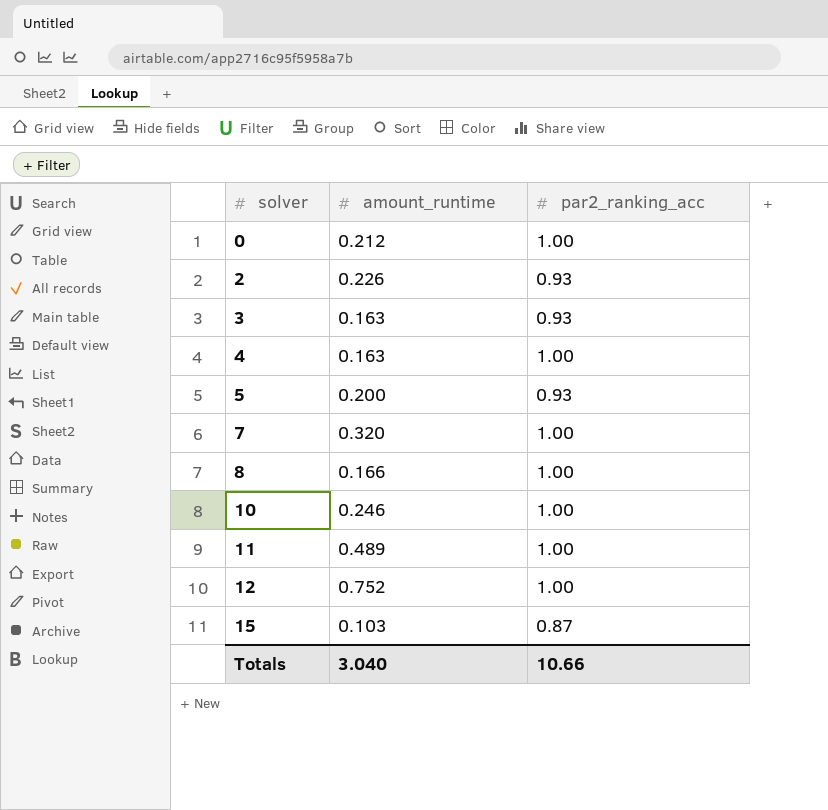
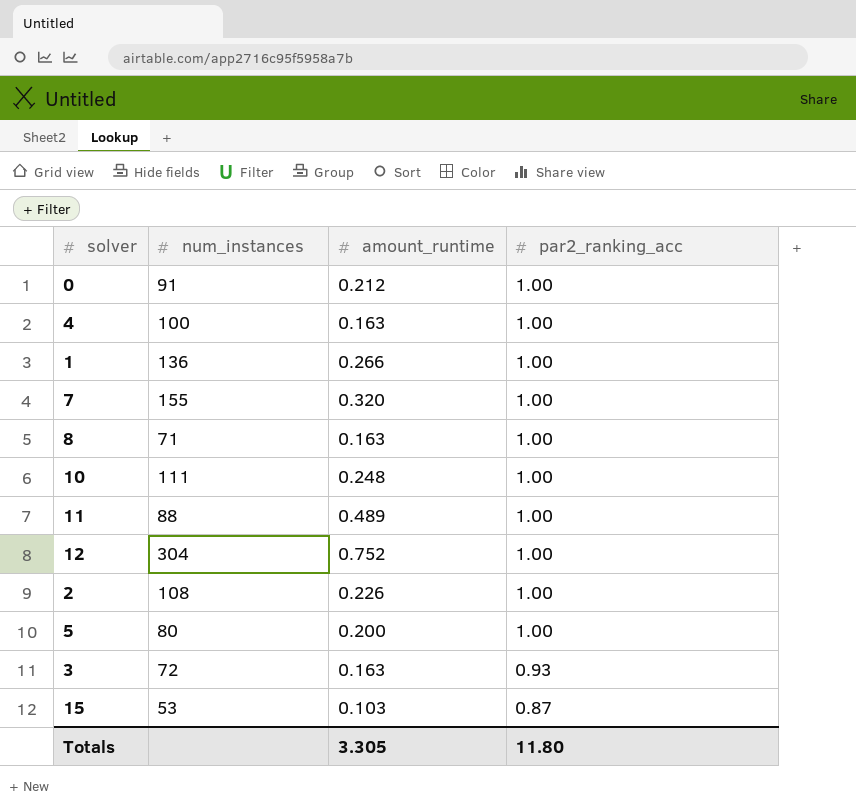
row order: solver ascending -> par2_ranking_acc descending
column num_instances | position: none -> 2
row 1: none -> 136 | 0.266 | 1.00
8 | amount_runtime: 0.166 -> 0.163
10 | amount_runtime: 0.246 -> 0.248
2 | par2_ranking_acc: 0.93 -> 1.00
5 | par2_ranking_acc: 0.93 -> 1.00
Totals | amount_runtime: 3.040 -> 3.305
Totals | par2_ranking_acc: 10.66 -> 11.80

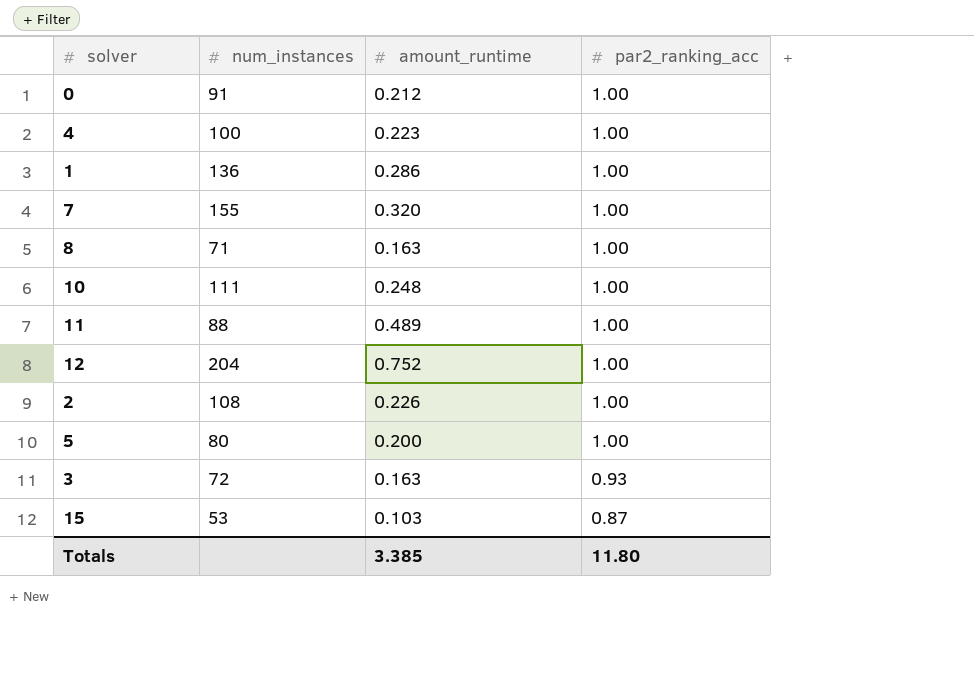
4 | amount_runtime: 0.163 -> 0.223
1 | amount_runtime: 0.266 -> 0.286
12 | num_instances: 304 -> 204
Totals | amount_runtime: 3.305 -> 3.385

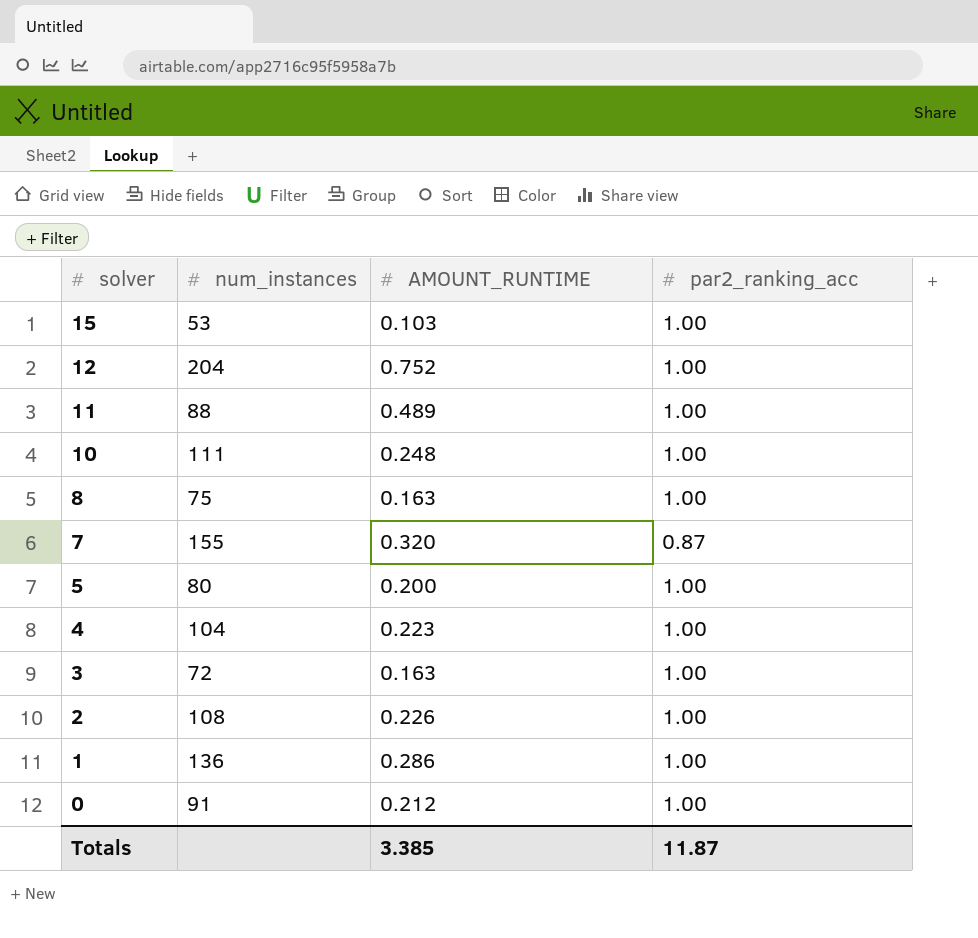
row order: par2_ranking_acc descending -> solver descending
column name: amount_runtime -> AMOUNT_RUNTIME
15 | par2_ranking_acc: 0.87 -> 1.00
8 | num_instances: 71 -> 75
7 | par2_ranking_acc: 1.00 -> 0.87
4 | num_instances: 100 -> 104
3 | par2_ranking_acc: 0.93 -> 1.00
Totals | par2_ranking_acc: 11.80 -> 11.87

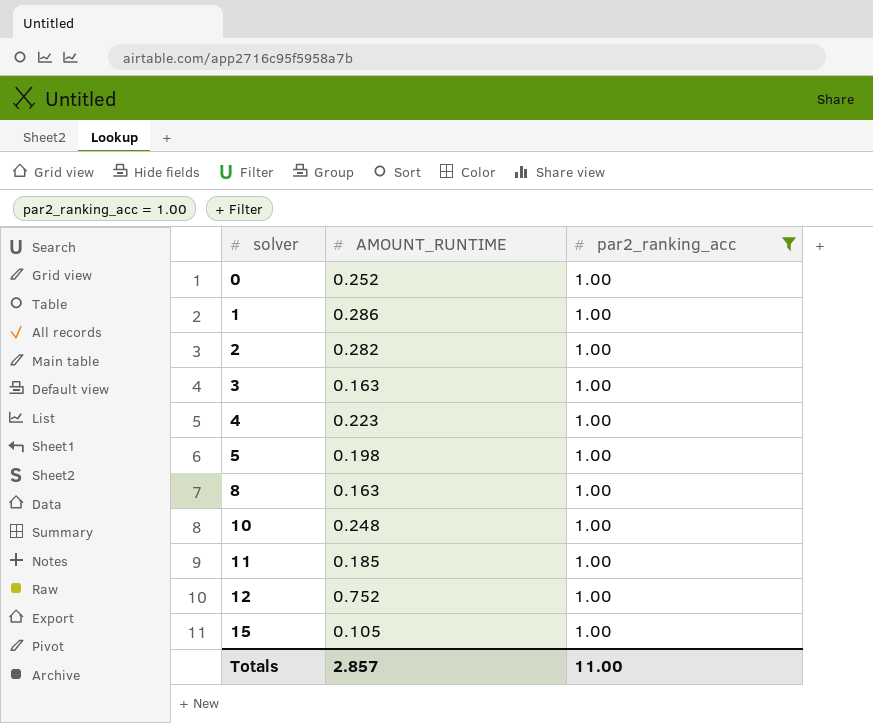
filter: none -> par2_ranking_acc = 1.00
row order: solver descending -> solver ascending
column num_instances | position: 2 -> none
0 | AMOUNT_RUNTIME: 0.212 -> 0.252
2 | AMOUNT_RUNTIME: 0.226 -> 0.282
5 | AMOUNT_RUNTIME: 0.200 -> 0.198
11 | AMOUNT_RUNTIME: 0.489 -> 0.185
15 | AMOUNT_RUNTIME: 0.103 -> 0.105
Totals | AMOUNT_RUNTIME: 3.385 -> 2.857
Totals | par2_ranking_acc: 11.87 -> 11.00

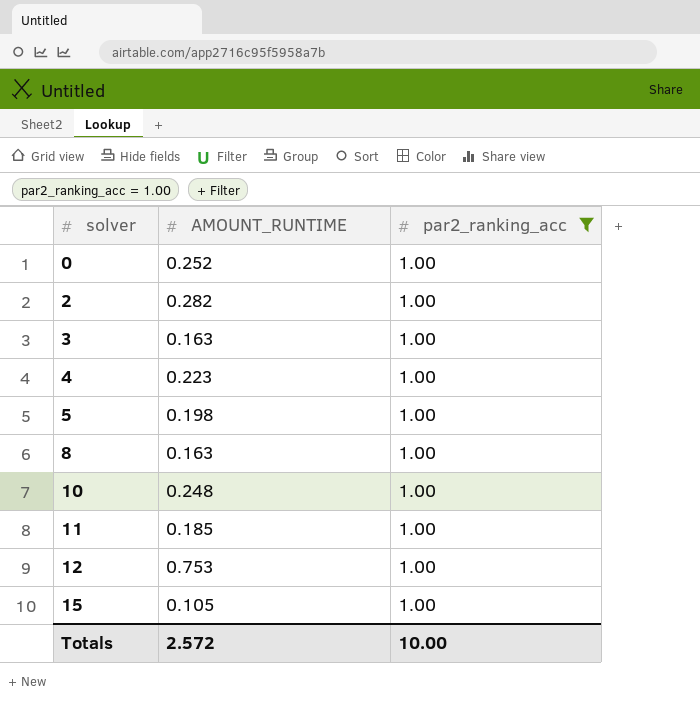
row 1: 0.286 | 1.00 -> none
12 | AMOUNT_RUNTIME: 0.752 -> 0.753
Totals | AMOUNT_RUNTIME: 2.857 -> 2.572
Totals | par2_ranking_acc: 11.00 -> 10.00

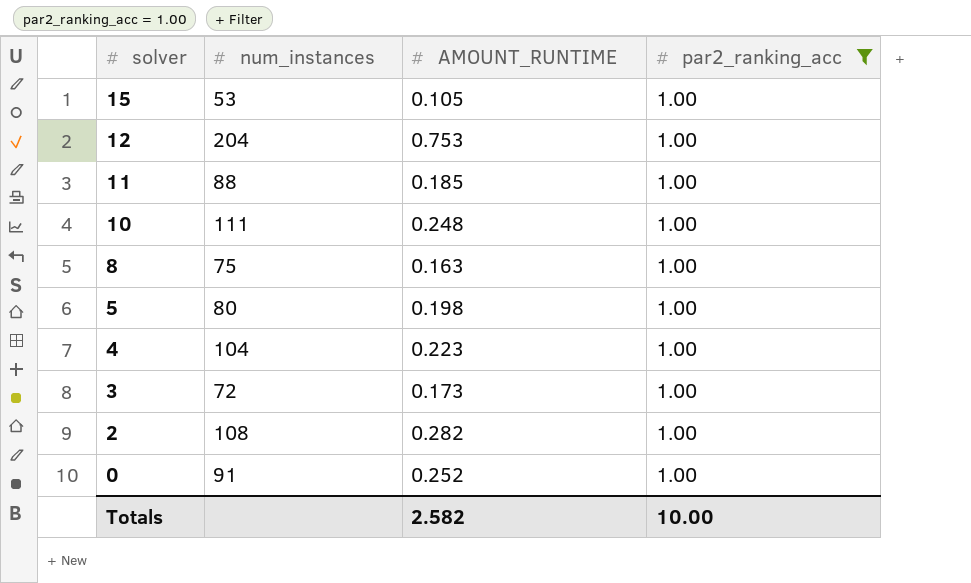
row order: solver ascending -> solver descending
column num_instances | position: none -> 2
3 | AMOUNT_RUNTIME: 0.163 -> 0.173
Totals | AMOUNT_RUNTIME: 2.572 -> 2.582

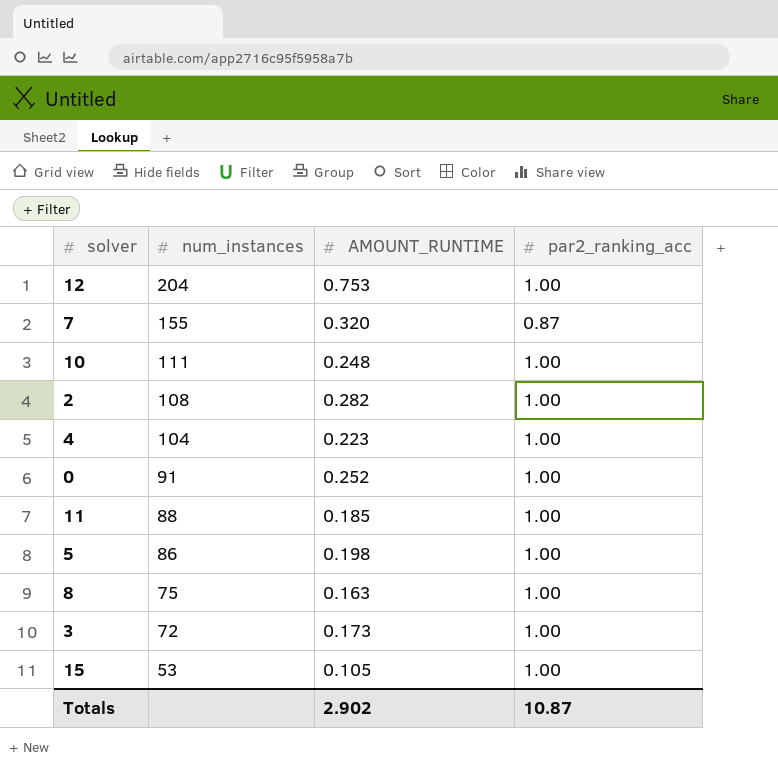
filter: par2_ranking_acc = 1.00 -> none
row order: solver descending -> num_instances descending
5 | num_instances: 80 -> 86
Totals | AMOUNT_RUNTIME: 2.582 -> 2.902
Totals | par2_ranking_acc: 10.00 -> 10.87

